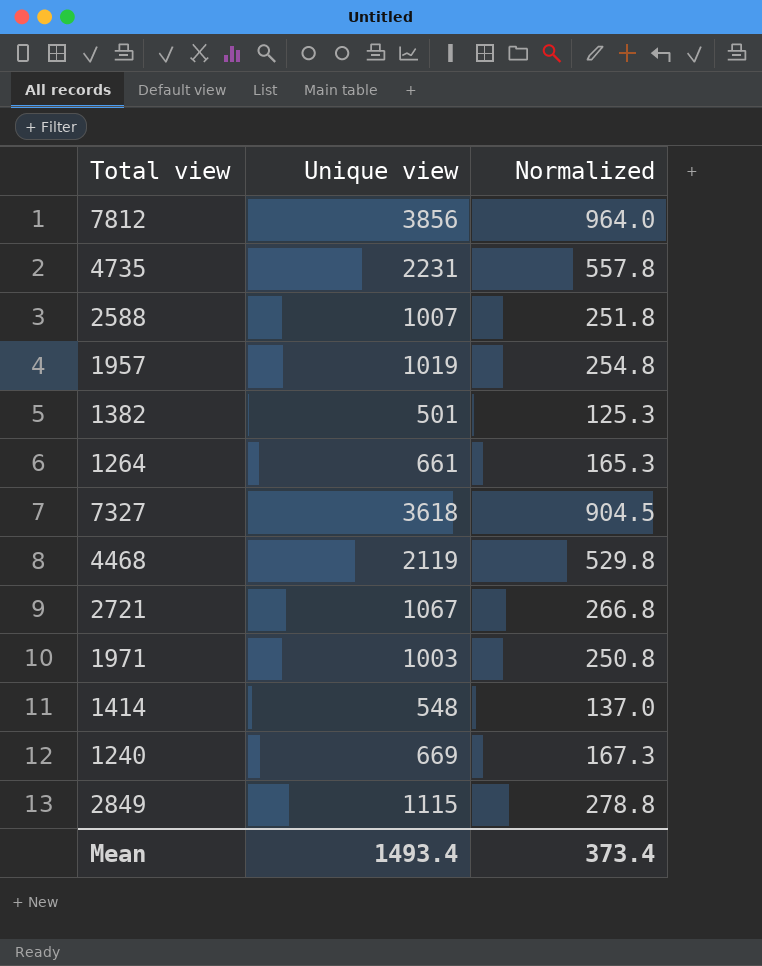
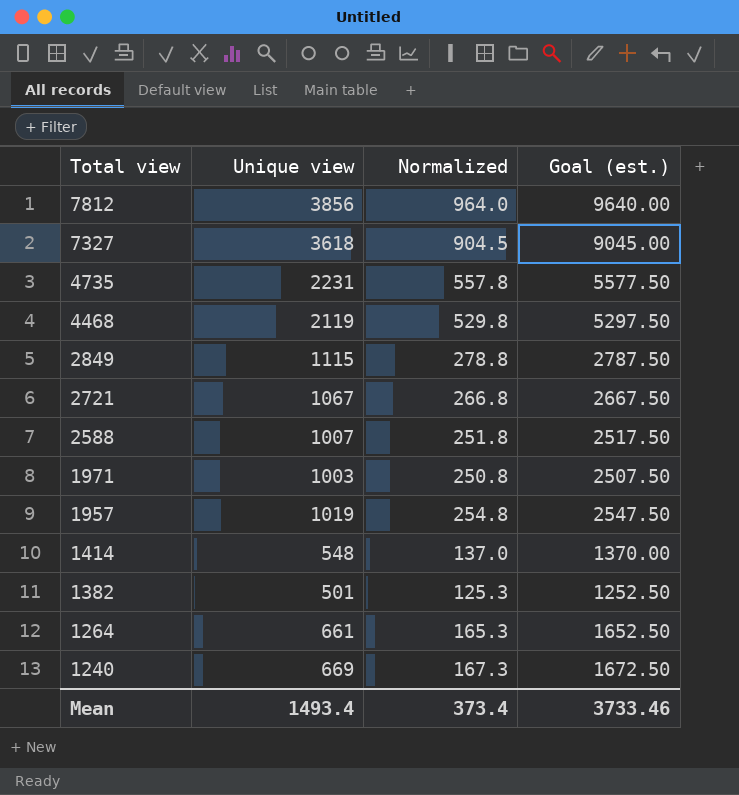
row order: none -> Total view descending
column Goal (est.) | formula: none -> [Unique view] * 2.5

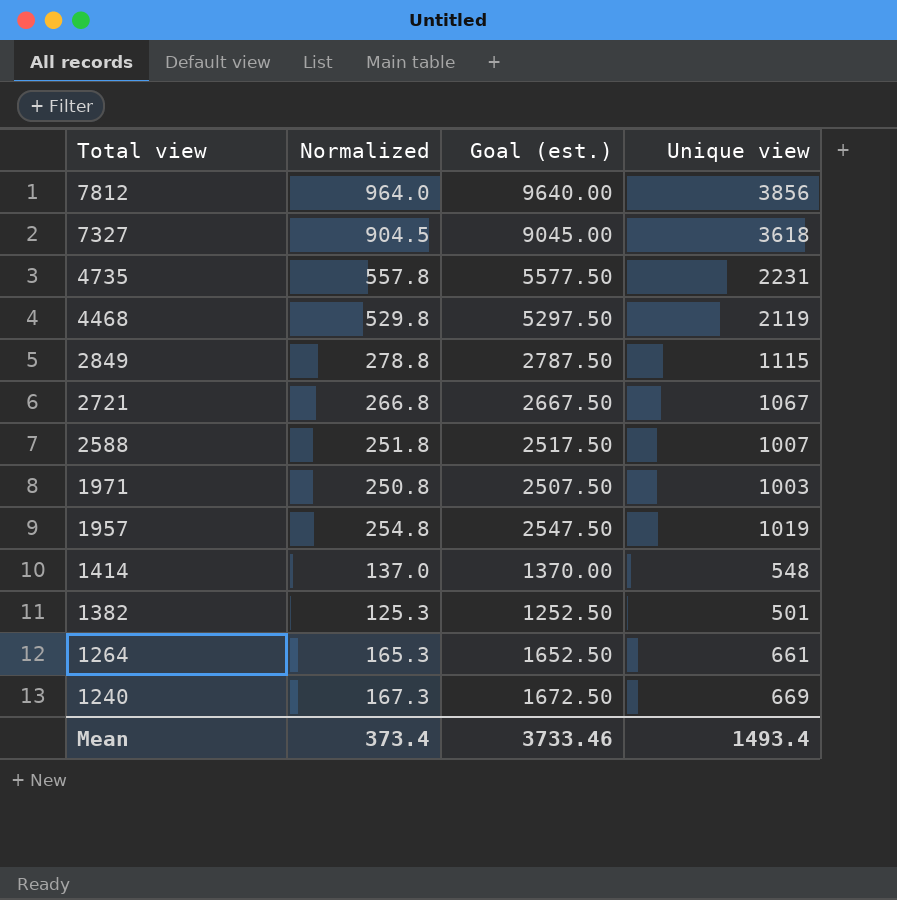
column Unique view | position: 2 -> 4

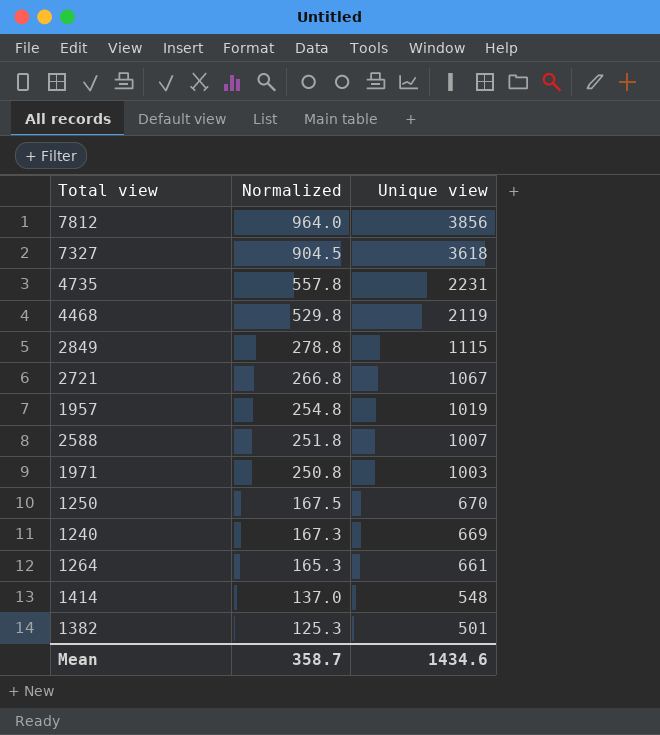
row order: Total view descending -> Normalized descending
column Goal (est.) | formula: [Unique view] * 2.5 -> none
row 1250: none -> 167.5 | 670
Mean | Normalized: 373.4 -> 358.7
Mean | Unique view: 1493.4 -> 1434.6

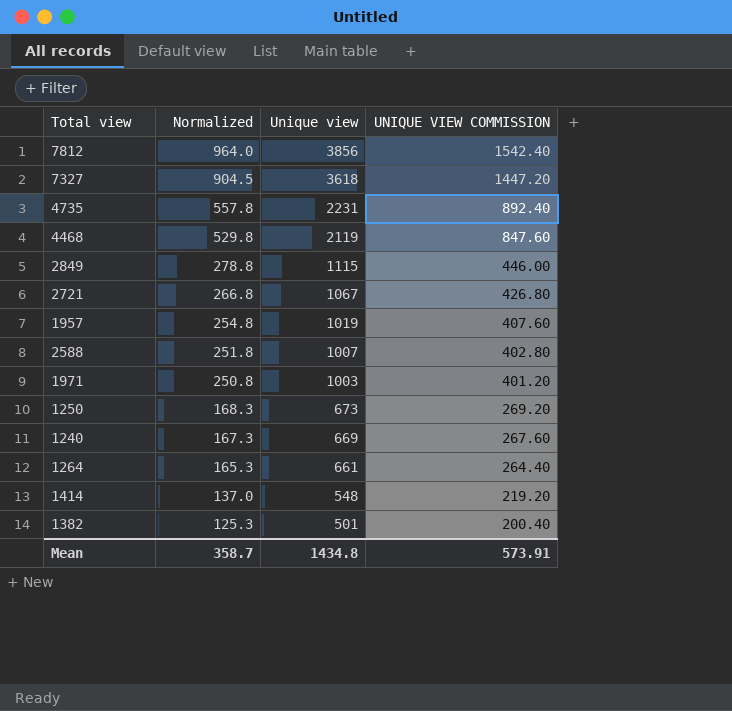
column UNIQUE VIEW COMMISSION | formula: none -> [Unique view] * 0.4
1250 | Normalized: 167.5 -> 168.3
1250 | Unique view: 670 -> 673
Mean | Unique view: 1434.6 -> 1434.8

